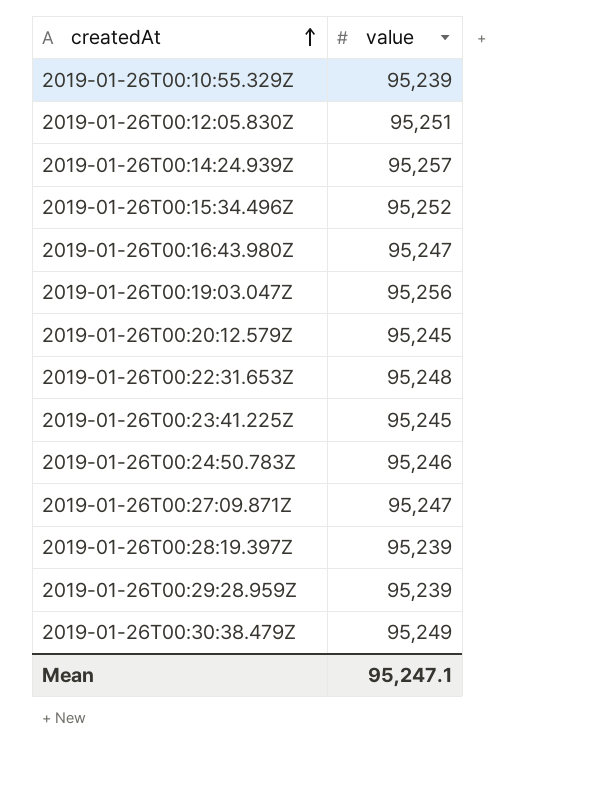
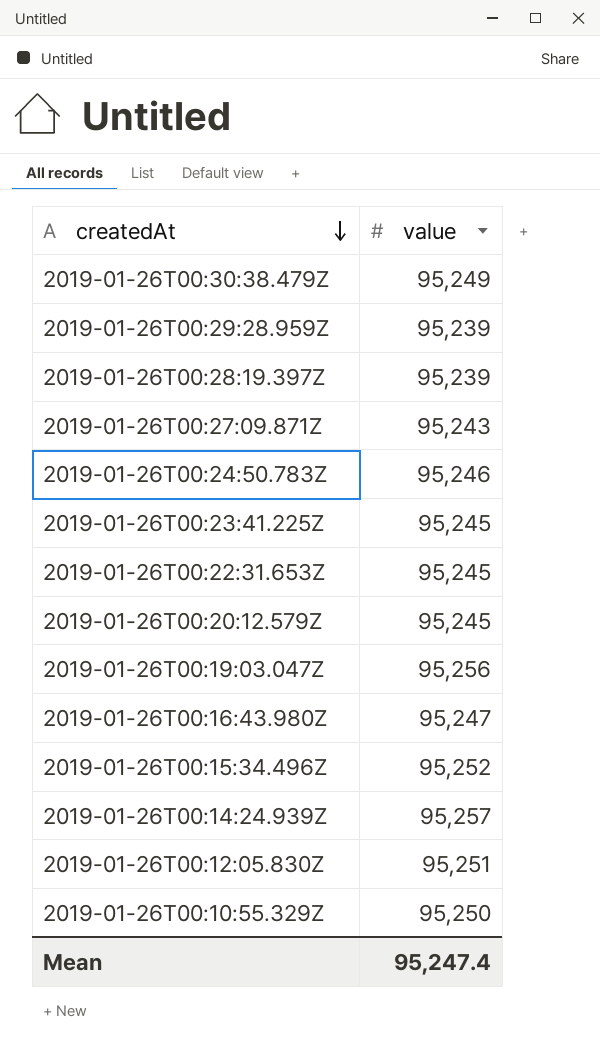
row order: createdAt ascending -> createdAt descending
2019-01-26T00:27:09.871Z | value: 95,247 -> 95,243
2019-01-26T00:22:31.653Z | value: 95,248 -> 95,245
2019-01-26T00:10:55.329Z | value: 95,239 -> 95,250
Mean | value: 95,247.1 -> 95,247.4

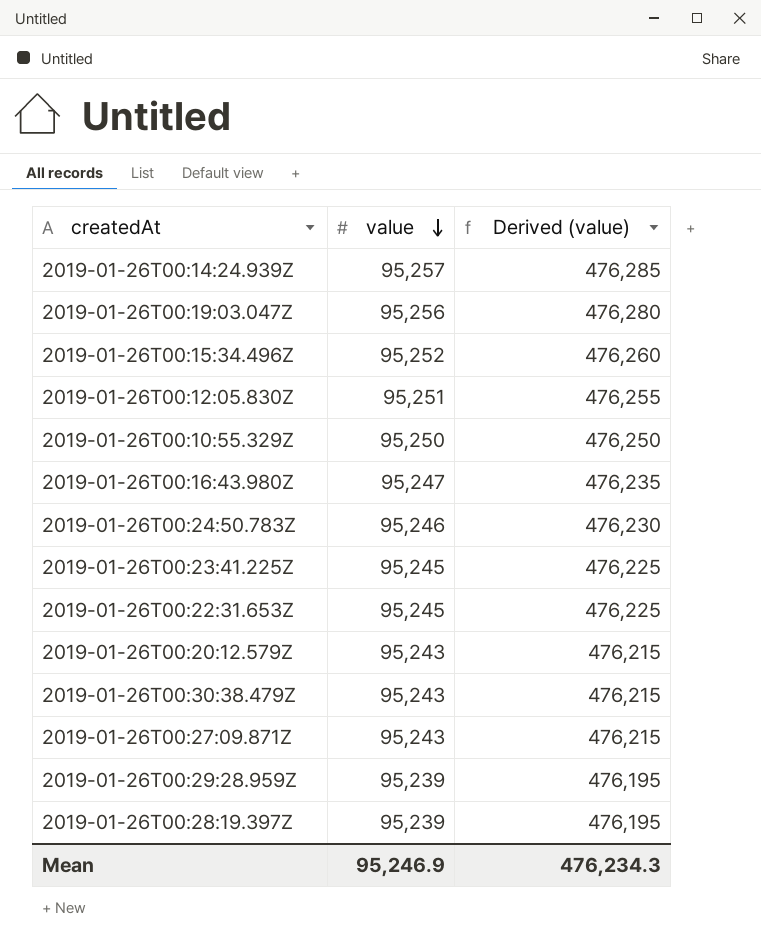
row order: createdAt descending -> value descending
column Derived (value) | formula: none -> [value] * 5
2019-01-26T00:20:12.579Z | value: 95,245 -> 95,243
2019-01-26T00:30:38.479Z | value: 95,249 -> 95,243
Mean | value: 95,247.4 -> 95,246.9

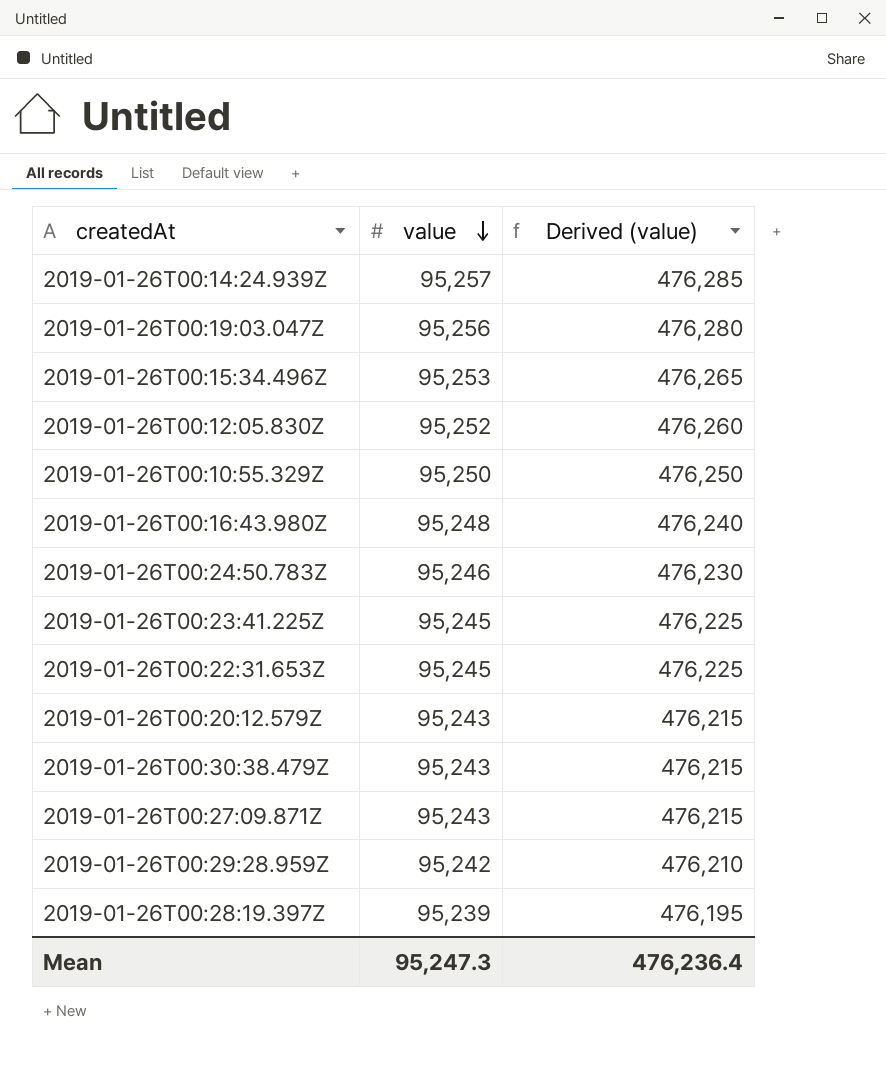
2019-01-26T00:15:34.496Z | value: 95,252 -> 95,253
2019-01-26T00:15:34.496Z | Derived (value): 476,260 -> 476,265
2019-01-26T00:12:05.830Z | value: 95,251 -> 95,252
2019-01-26T00:12:05.830Z | Derived (value): 476,255 -> 476,260
2019-01-26T00:16:43.980Z | value: 95,247 -> 95,248
2019-01-26T00:16:43.980Z | Derived (value): 476,235 -> 476,240
2019-01-26T00:29:28.959Z | value: 95,239 -> 95,242
2019-01-26T00:29:28.959Z | Derived (value): 476,195 -> 476,210
Mean | value: 95,246.9 -> 95,247.3
Mean | Derived (value): 476,234.3 -> 476,236.4

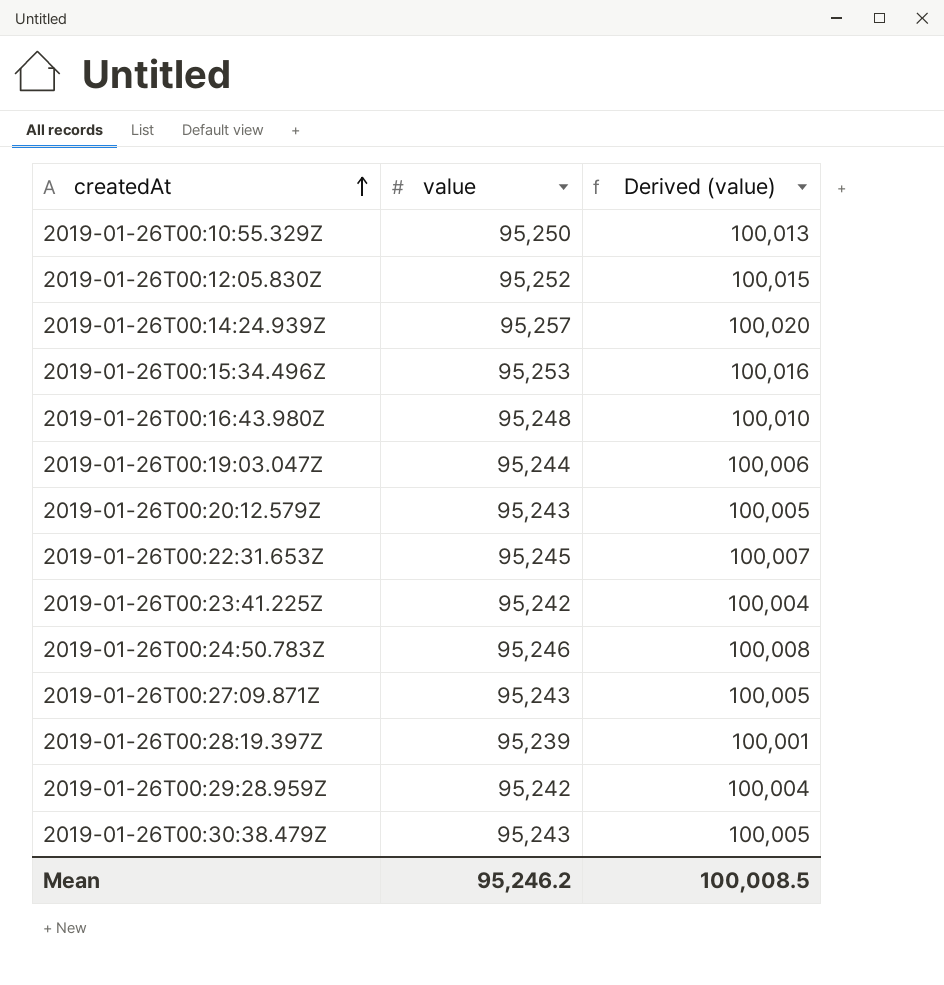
row order: value descending -> createdAt ascending
column Derived (value) | formula: [value] * 5 -> [value] * 1.05
2019-01-26T00:19:03.047Z | value: 95,256 -> 95,244
2019-01-26T00:23:41.225Z | value: 95,245 -> 95,242
Mean | value: 95,247.3 -> 95,246.2
Mean | Derived (value): 476,236.4 -> 100,008.5

